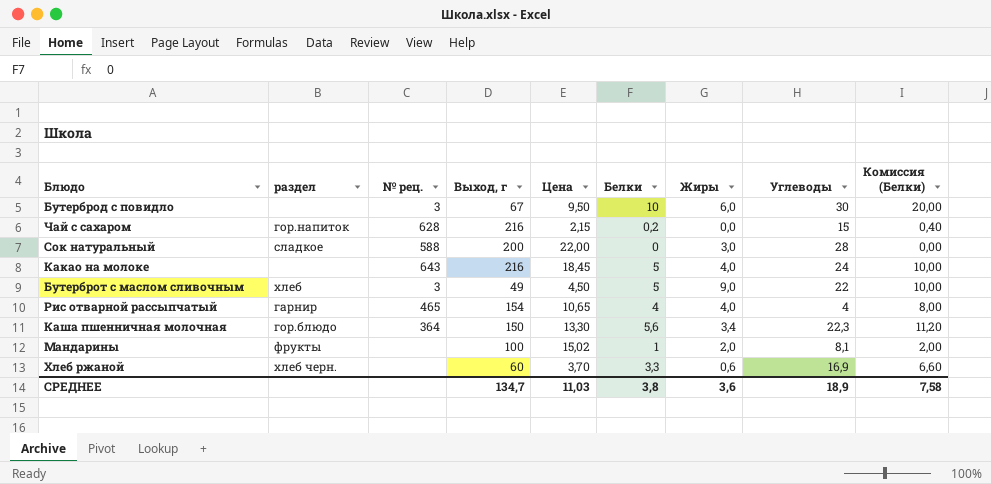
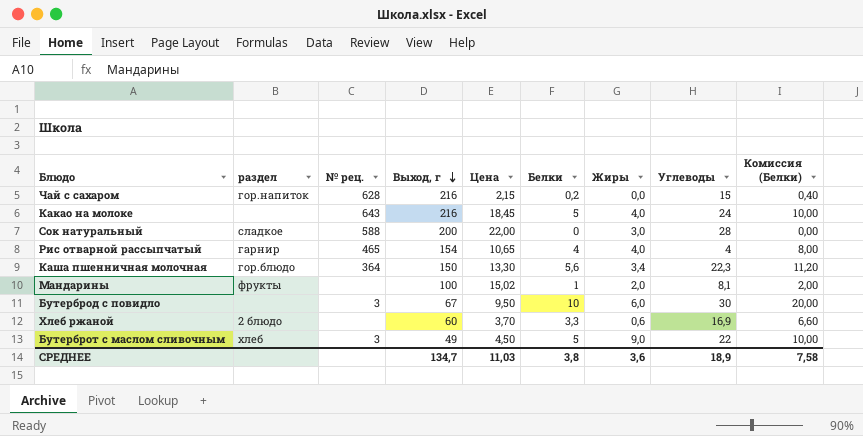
row order: none -> Выход, г descending
Хлеб ржаной | раздел: хлеб черн. -> 2 блюдо

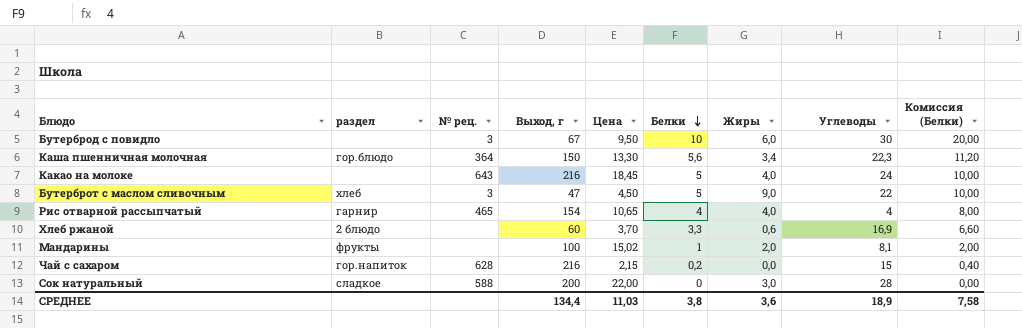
row order: Выход, г descending -> Белки descending
Бутерброт с маслом сливочным | Выход, г: 49 -> 47
СРЕДНЕЕ | Выход, г: 134,7 -> 134,4

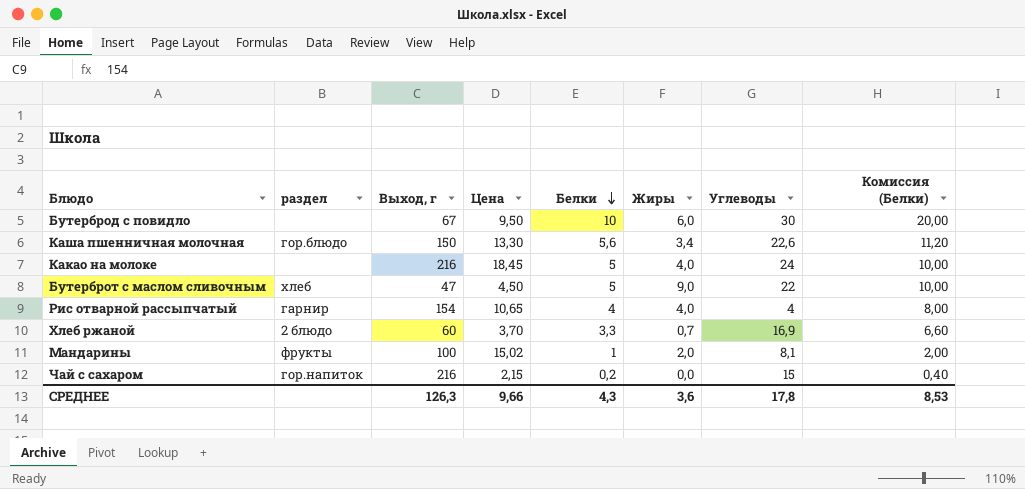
column № рец. | position: 3 -> none
row Сок натуральный: сладкое | 588 | 200 | 22,00 | 0 | 3,0 | 28 | 0,00 -> none
Каша пшенничная молочная | Углеводы: 22,3 -> 22,6
Хлеб ржаной | Жиры: 0,6 -> 0,7
СРЕДНЕЕ | Выход, г: 134,4 -> 126,3
СРЕДНЕЕ | Цена: 11,03 -> 9,66
СРЕДНЕЕ | Белки: 3,8 -> 4,3
СРЕДНЕЕ | Углеводы: 18,9 -> 17,8
СРЕДНЕЕ | Комиссия (Белки): 7,58 -> 8,53

